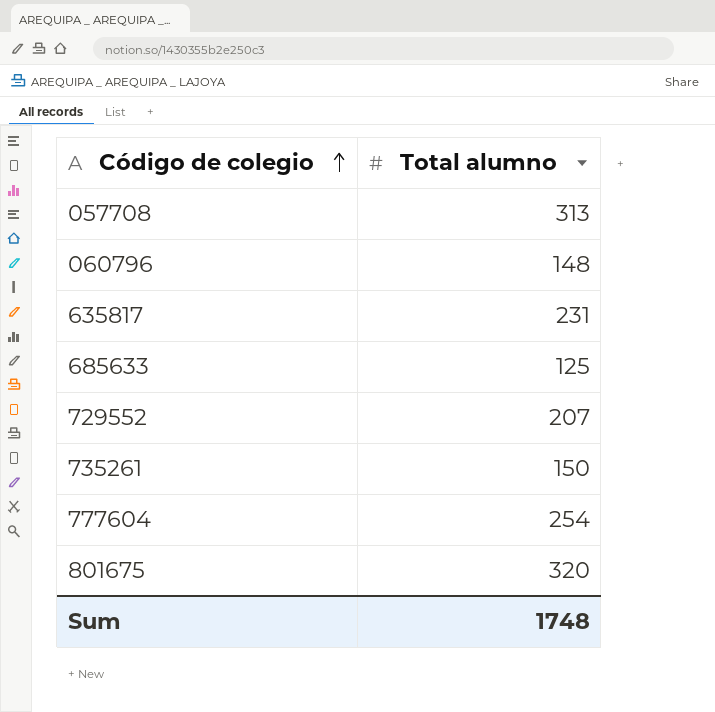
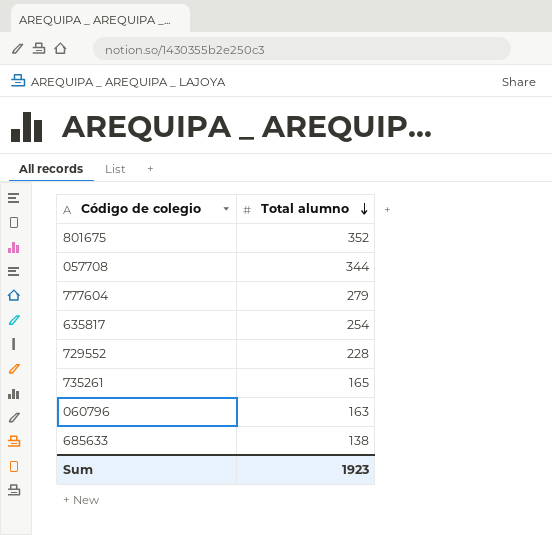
row order: Código de colegio ascending -> Total alumno descending
801675 | Total alumno: 320 -> 352
057708 | Total alumno: 313 -> 344
777604 | Total alumno: 254 -> 279
635817 | Total alumno: 231 -> 254
729552 | Total alumno: 207 -> 228
735261 | Total alumno: 150 -> 165
060796 | Total alumno: 148 -> 163
685633 | Total alumno: 125 -> 138
Sum | Total alumno: 1748 -> 1923

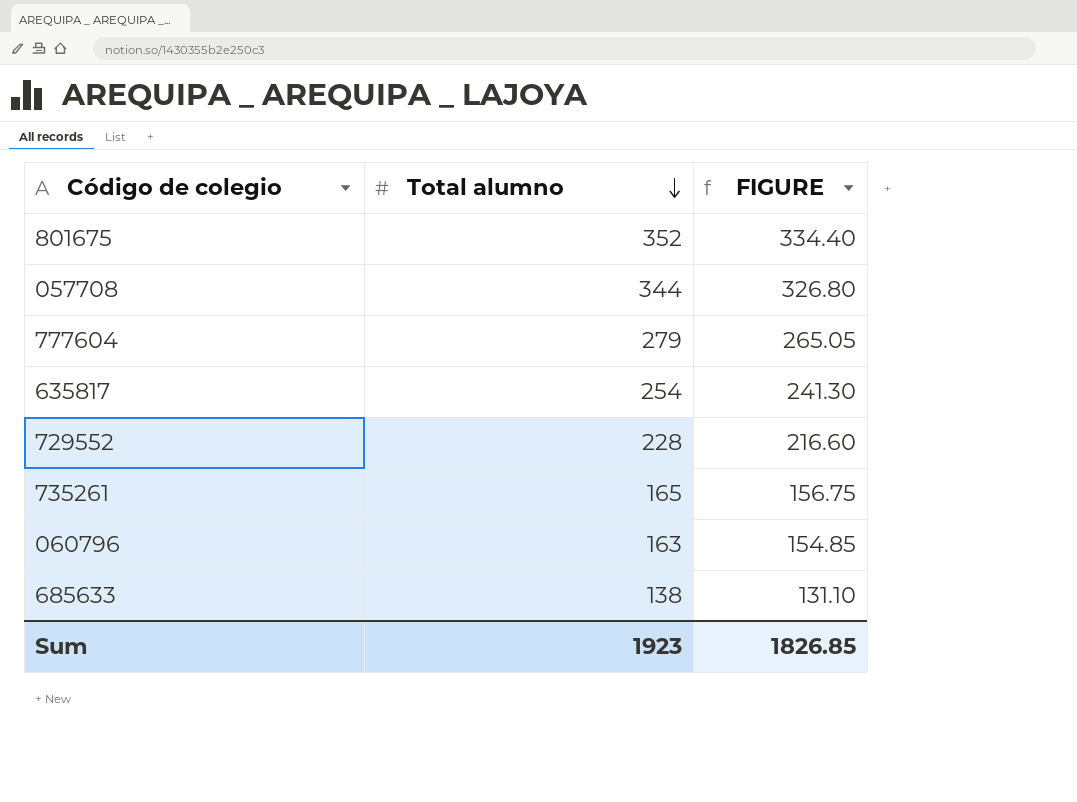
column FIGURE | formula: none -> [Total alumno] * 0.95

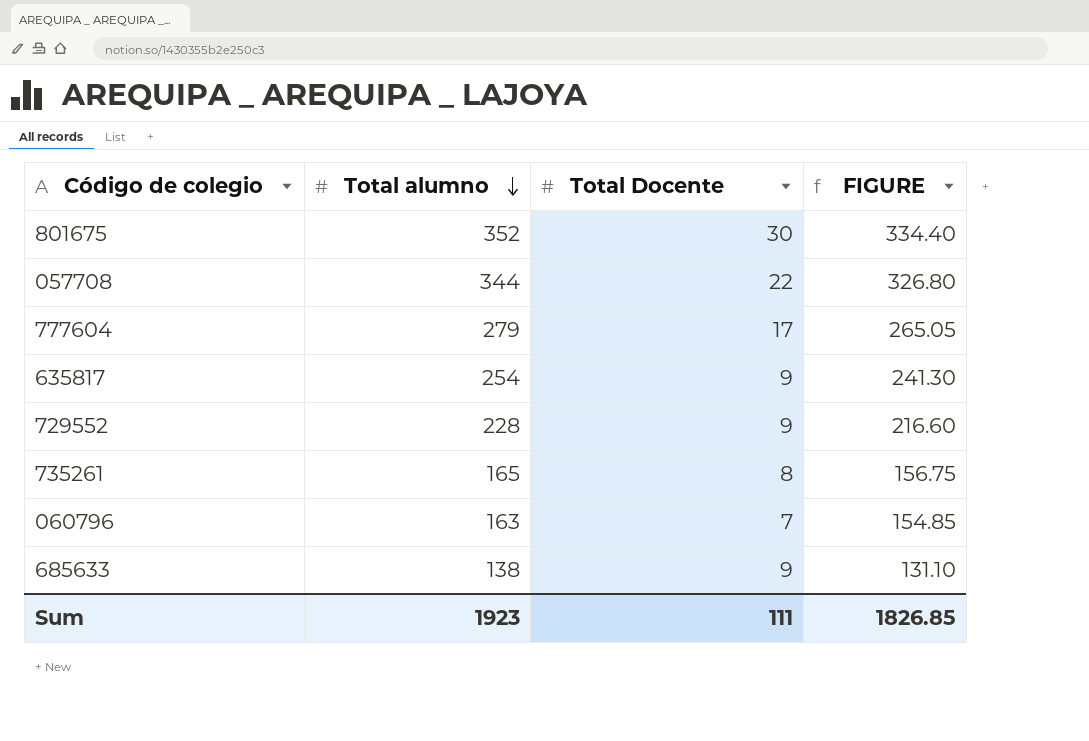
column Total Docente | position: none -> 3

